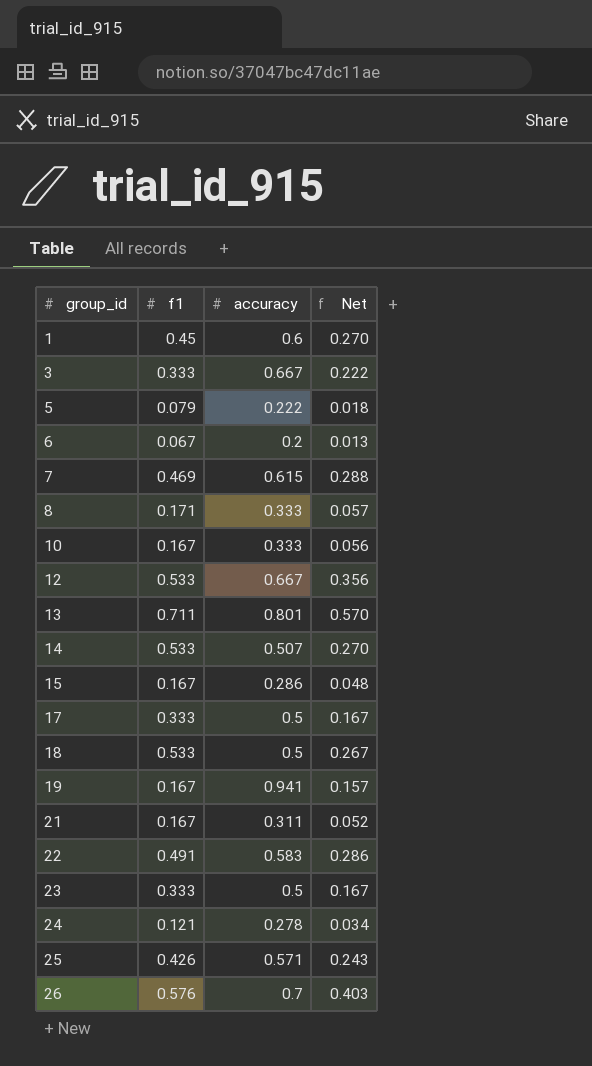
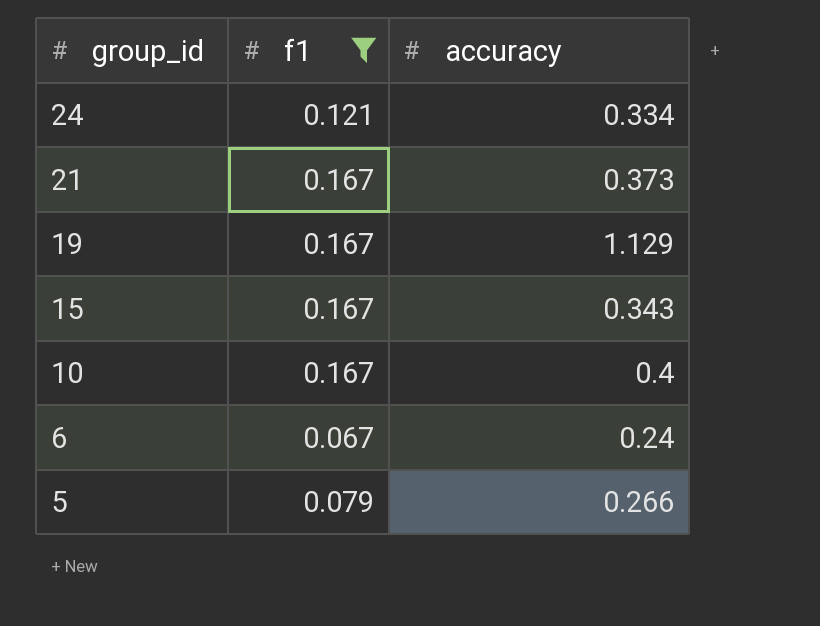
filter: none -> f1 <= 0.167
row order: group_id ascending -> group_id descending
column Net | formula: [f1] * [accuracy] -> none
24 | accuracy: 0.278 -> 0.334
21 | accuracy: 0.311 -> 0.373
19 | accuracy: 0.941 -> 1.129
15 | accuracy: 0.286 -> 0.343
10 | accuracy: 0.333 -> 0.4
6 | accuracy: 0.2 -> 0.24
5 | accuracy: 0.222 -> 0.266

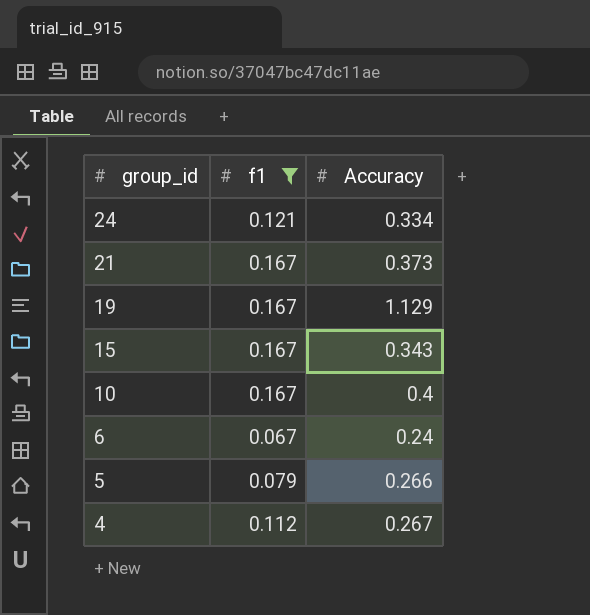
column name: accuracy -> Accuracy
row 4: none -> 0.112 | 0.267

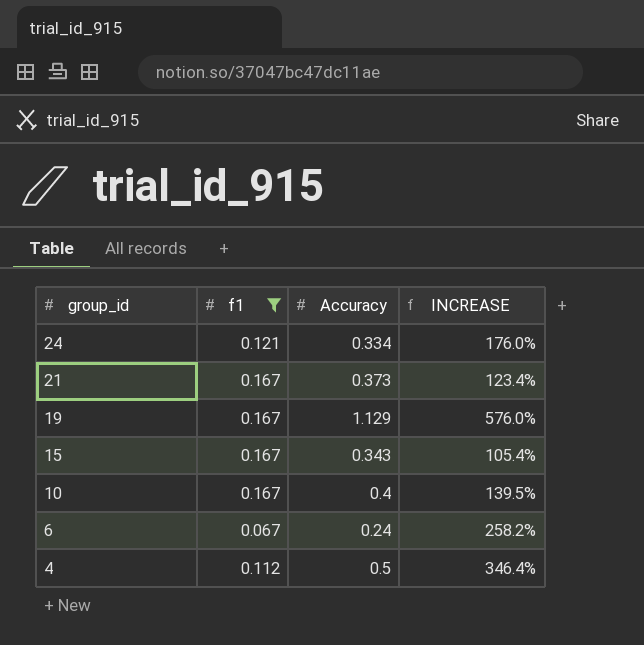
column INCREASE | formula: none -> ([Accuracy] - [f1]) / [f1]
row 5: 0.079 | 0.266 -> none
4 | Accuracy: 0.267 -> 0.5

